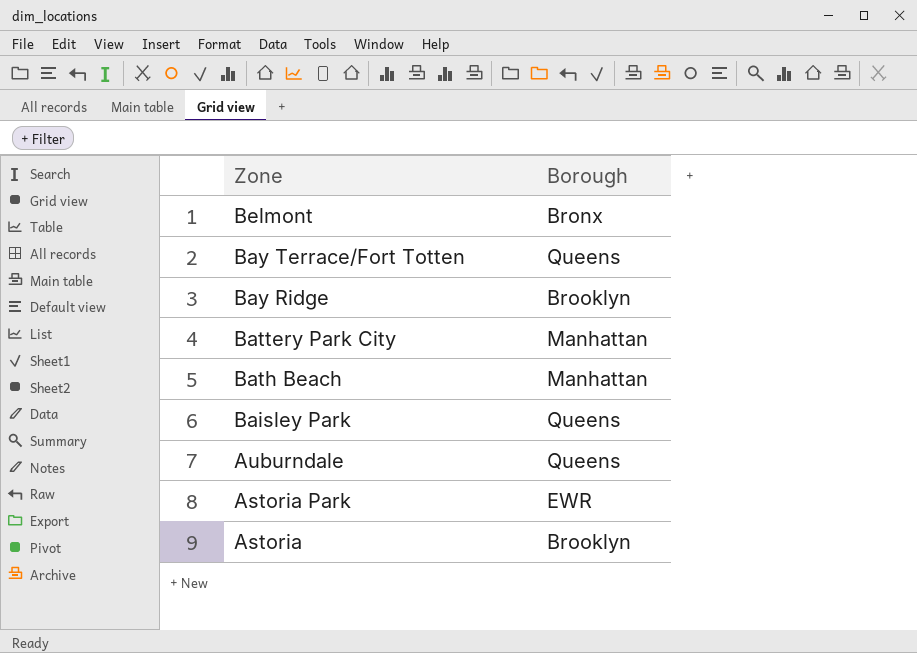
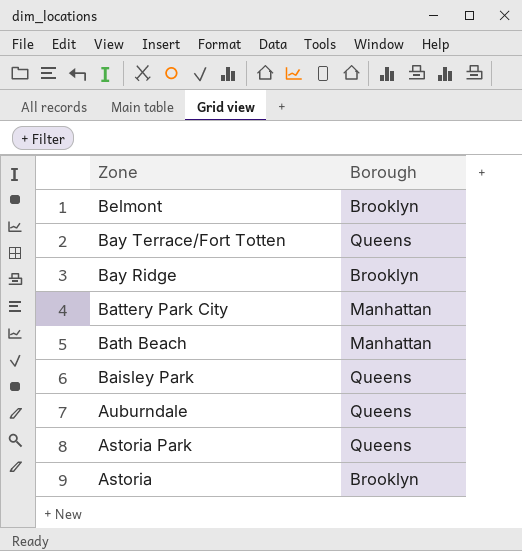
Belmont | Borough: Bronx -> Brooklyn
Astoria Park | Borough: EWR -> Queens

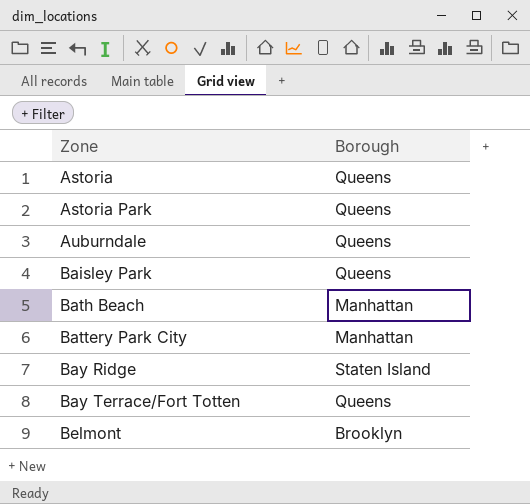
row order: Zone descending -> Zone ascending
Astoria | Borough: Brooklyn -> Queens
Bay Ridge | Borough: Brooklyn -> Staten Island

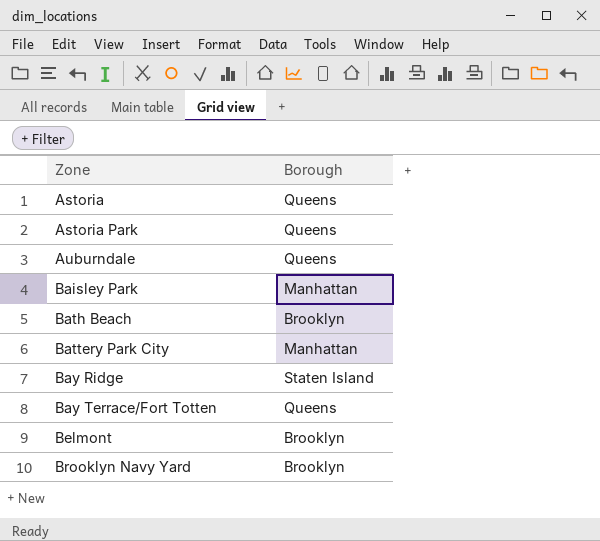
Baisley Park | Borough: Queens -> Manhattan
Bath Beach | Borough: Manhattan -> Brooklyn
row Brooklyn Navy Yard: none -> Brooklyn

